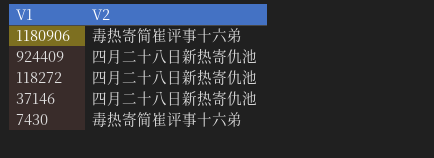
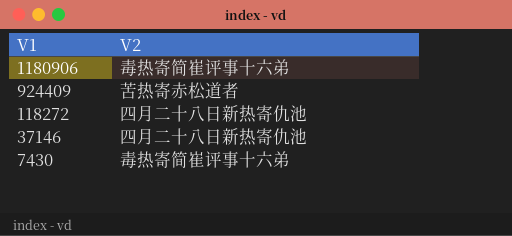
924409 | V2: 四月二十八日新热寄仇池 -> 苦热寄赤松道者

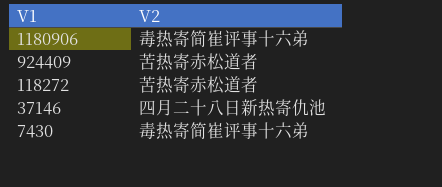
118272 | V2: 四月二十八日新热寄仇池 -> 苦热寄赤松道者

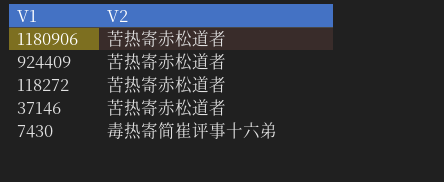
1180906 | V2: 毒热寄简崔评事十六弟 -> 苦热寄赤松道者
37146 | V2: 四月二十八日新热寄仇池 -> 苦热寄赤松道者

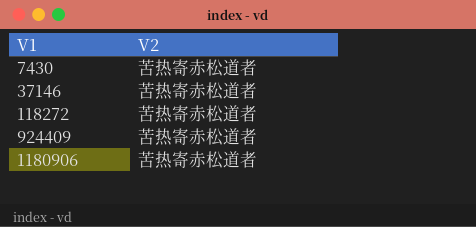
row order: V1 descending -> V1 ascending
7430 | V2: 毒热寄简崔评事十六弟 -> 苦热寄赤松道者

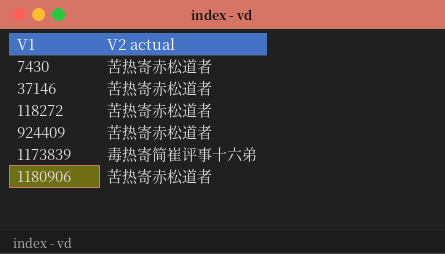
column name: V2 -> V2 actual
row 1173839: none -> 毒热寄简崔评事十六弟

